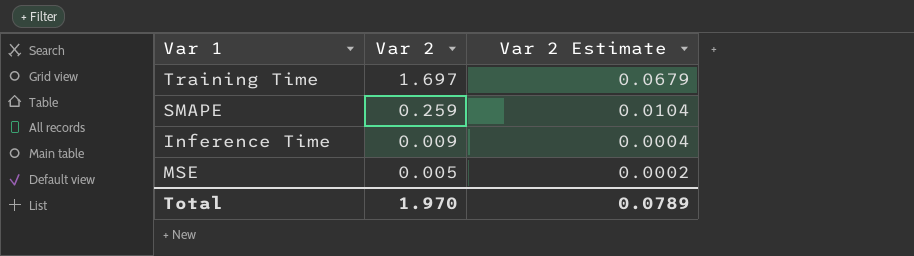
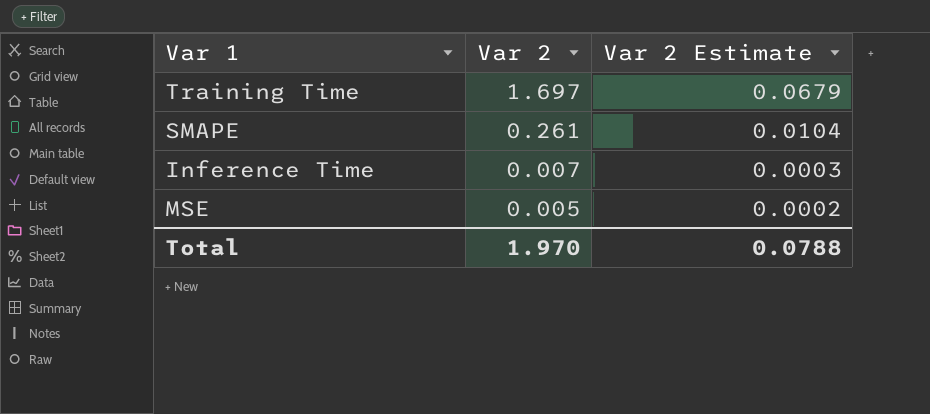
SMAPE | Var 2: 0.259 -> 0.261
Inference Time | Var 2: 0.009 -> 0.007
Inference Time | Var 2 Estimate: 0.0004 -> 0.0003
Total | Var 2 Estimate: 0.0789 -> 0.0788

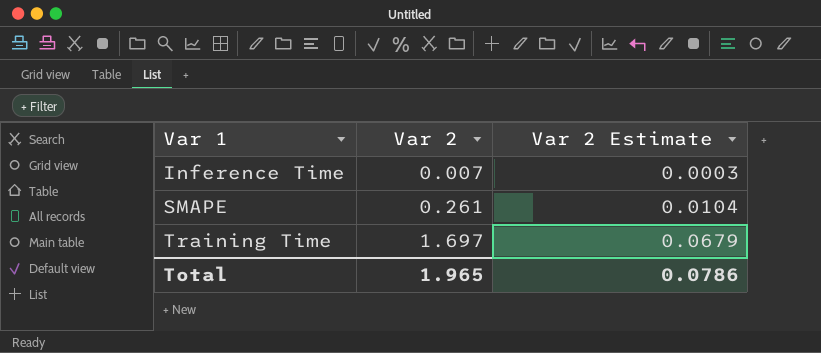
row order: Var 2 descending -> Var 1 ascending
row MSE: 0.005 | 0.0002 -> none
Total | Var 2: 1.970 -> 1.965
Total | Var 2 Estimate: 0.0788 -> 0.0786

